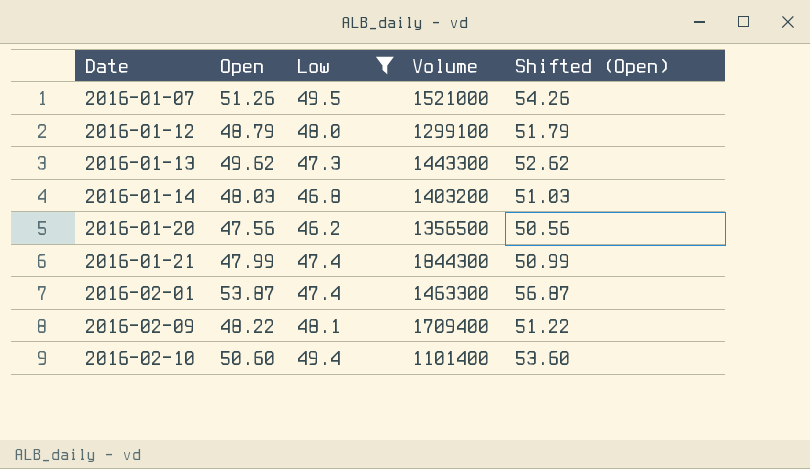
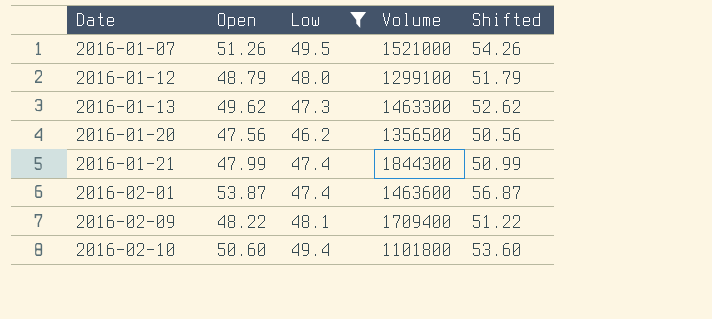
column name: Shifted (Open) -> Shifted
row 2016-01-14: 48.03 | 46.8 | 1403200 | 51.03 -> none
2016-01-13 | Volume: 1443300 -> 1463300
2016-02-01 | Volume: 1463300 -> 1463600
2016-02-10 | Volume: 1101400 -> 1101800

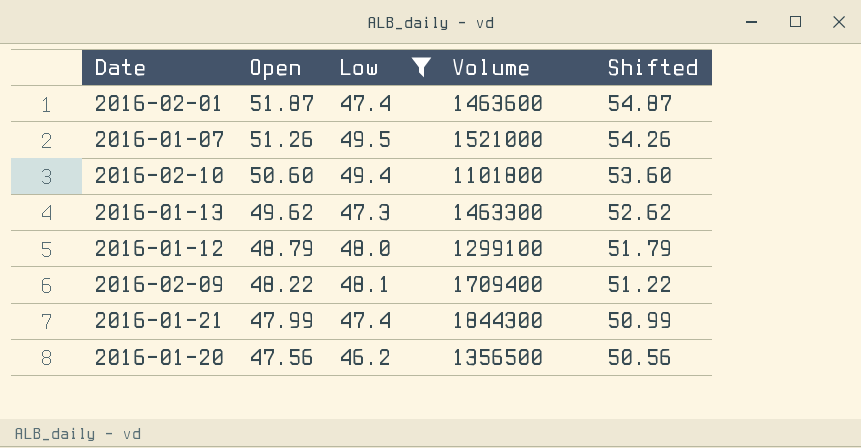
row order: Date ascending -> Open descending
2016-02-01 | Open: 53.87 -> 51.87
2016-02-01 | Shifted: 56.87 -> 54.87

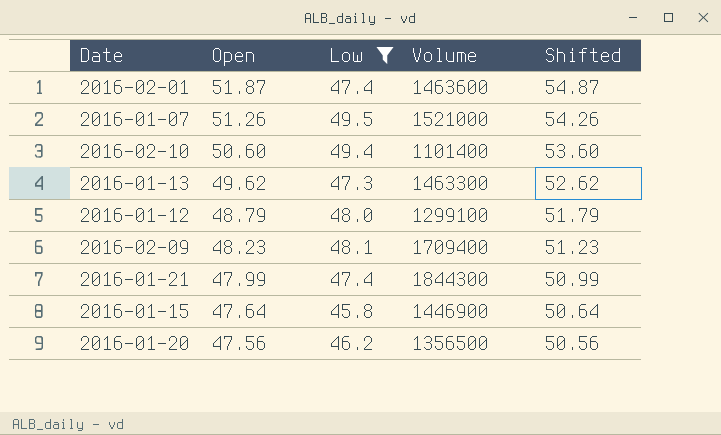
2016-02-10 | Volume: 1101800 -> 1101400
2016-02-09 | Open: 48.22 -> 48.23
2016-02-09 | Shifted: 51.22 -> 51.23
row 2016-01-15: none -> 47.64 | 45.8 | 1446900 | 50.64

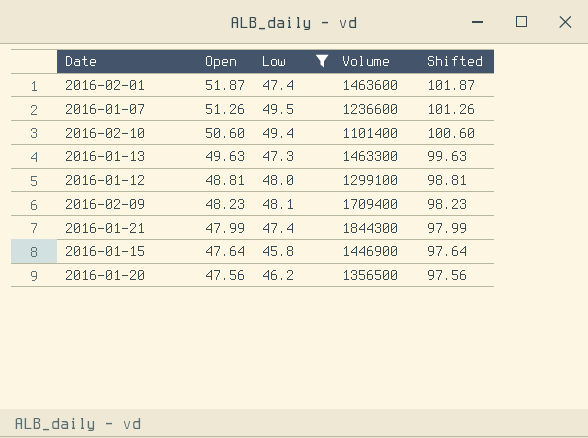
column Shifted | formula: [Open] + 3 -> [Open] + 50
2016-01-07 | Volume: 1521000 -> 1236600
2016-01-13 | Open: 49.62 -> 49.63
2016-01-12 | Open: 48.79 -> 48.81

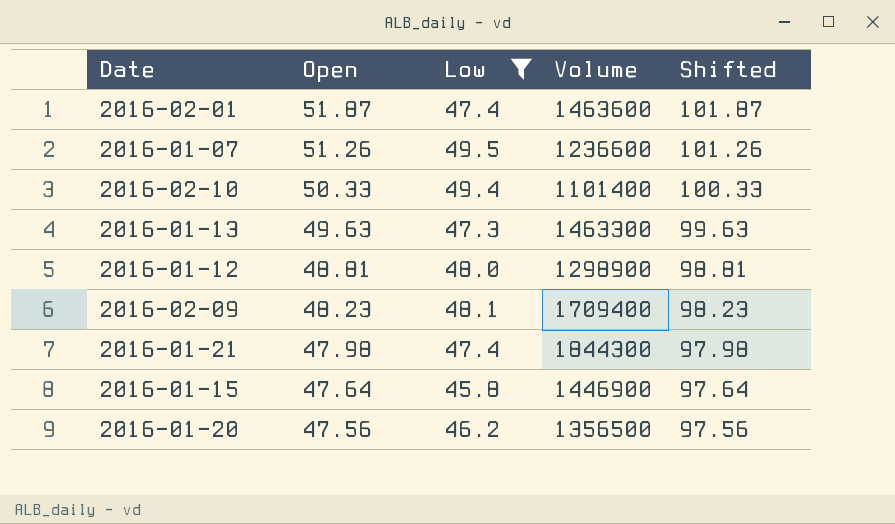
2016-02-10 | Open: 50.60 -> 50.33
2016-02-10 | Shifted: 100.60 -> 100.33
2016-01-12 | Volume: 1299100 -> 1298900
2016-01-21 | Open: 47.99 -> 47.98
2016-01-21 | Shifted: 97.99 -> 97.98

